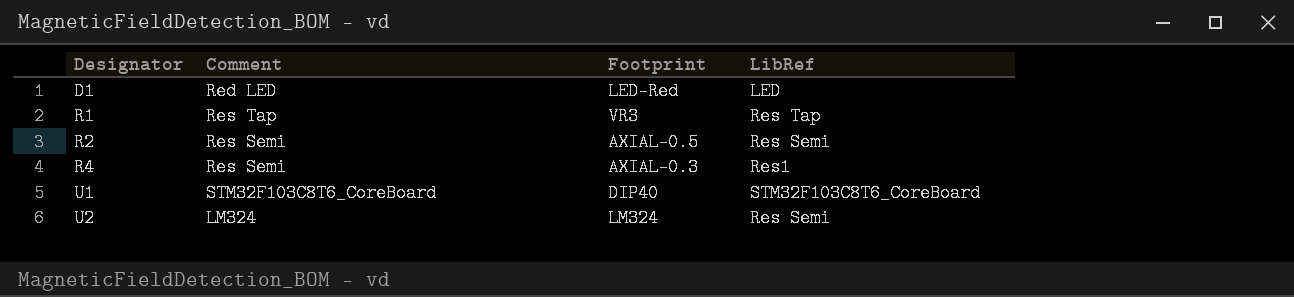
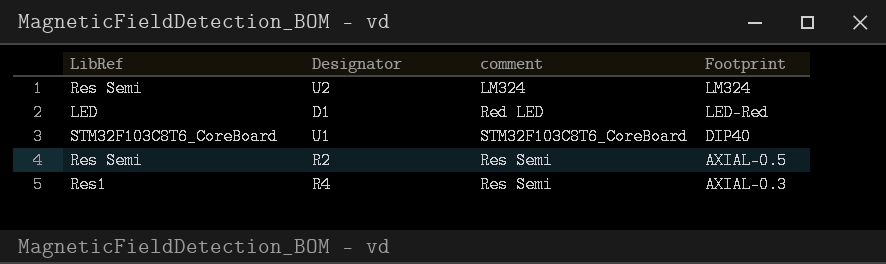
row order: Designator ascending -> Footprint descending
column LibRef | position: 4 -> 1
column name: Comment -> comment
row R1: Res Tap | VR3 | Res Tap -> none

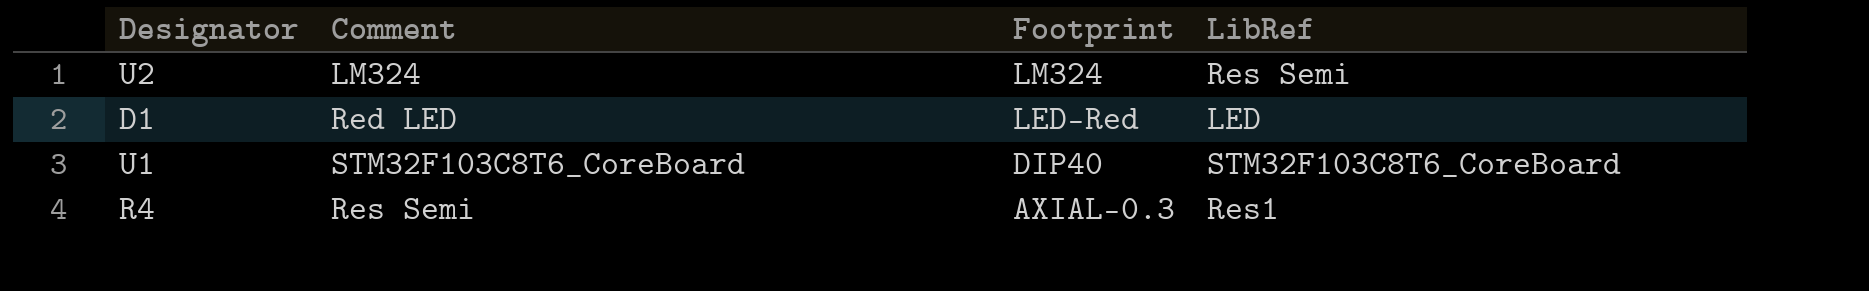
column name: comment -> Comment
column LibRef | position: 1 -> 4
row R2: Res Semi | Res Semi | AXIAL-0.5 -> none

